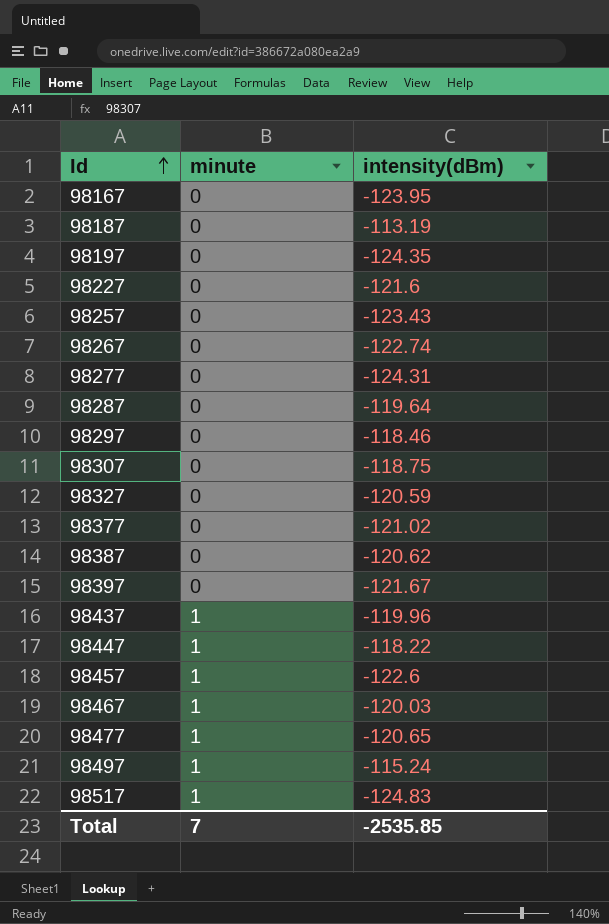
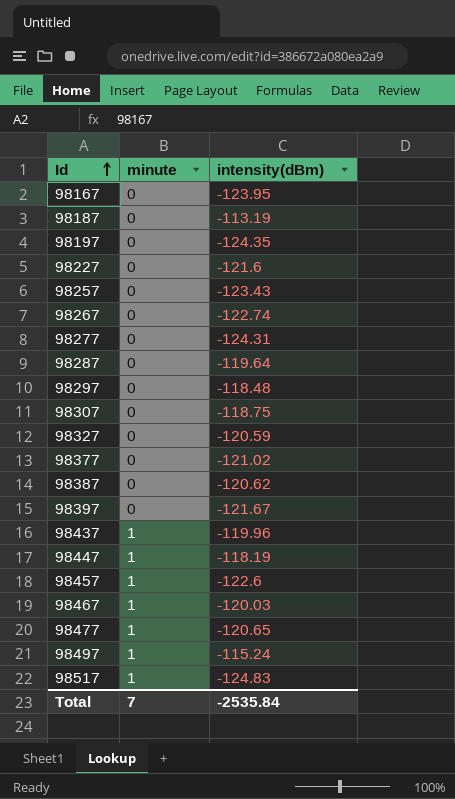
98297 | intensity(dBm): -118.46 -> -118.48
98447 | intensity(dBm): -118.22 -> -118.19
Total | intensity(dBm): -2535.85 -> -2535.84

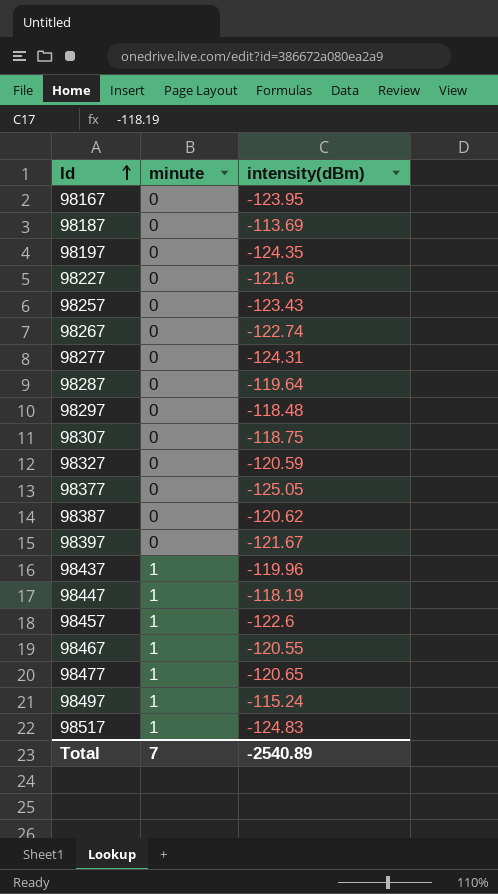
98187 | intensity(dBm): -113.19 -> -113.69
98377 | intensity(dBm): -121.02 -> -125.05
98467 | intensity(dBm): -120.03 -> -120.55
Total | intensity(dBm): -2535.84 -> -2540.89

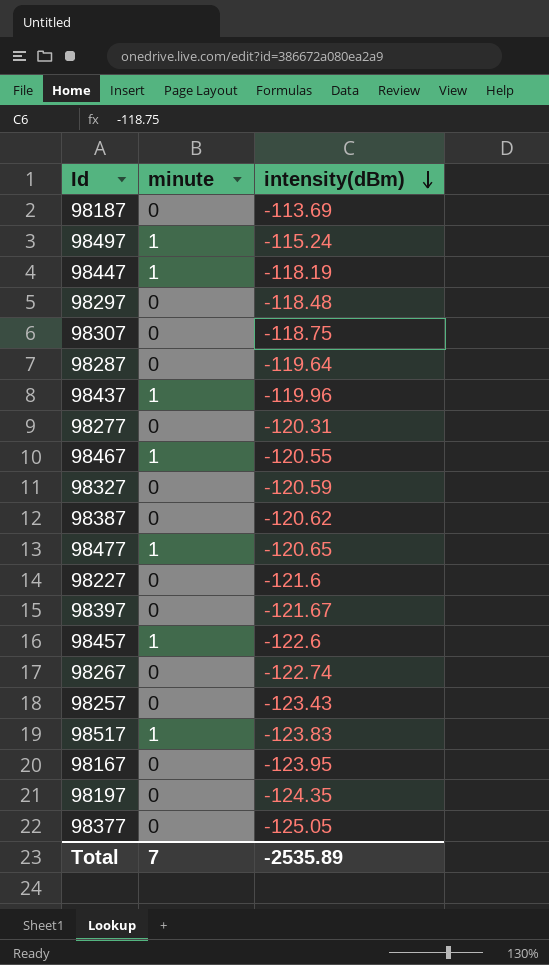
row order: Id ascending -> intensity(dBm) descending
98277 | intensity(dBm): -124.31 -> -120.31
98517 | intensity(dBm): -124.83 -> -123.83
Total | intensity(dBm): -2540.89 -> -2535.89

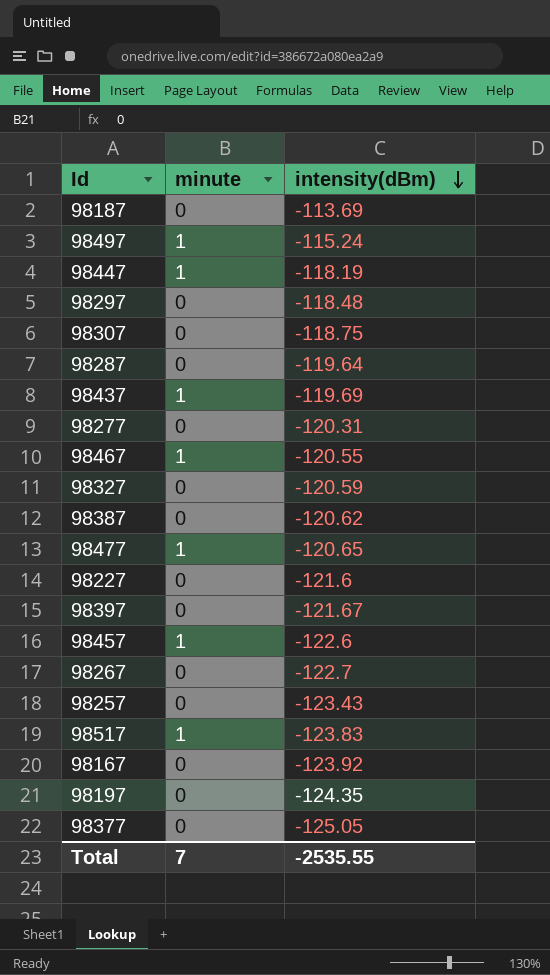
98437 | intensity(dBm): -119.96 -> -119.69
98267 | intensity(dBm): -122.74 -> -122.7
98167 | intensity(dBm): -123.95 -> -123.92
Total | intensity(dBm): -2535.89 -> -2535.55

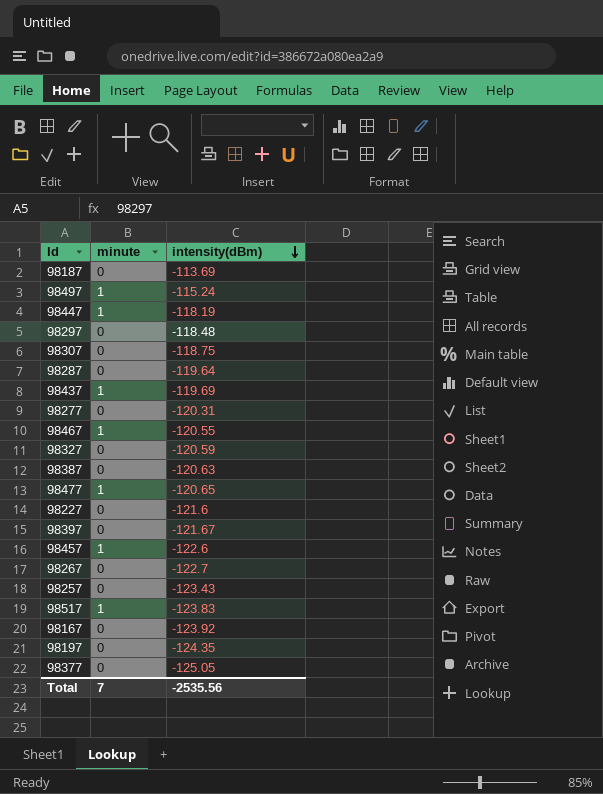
98387 | intensity(dBm): -120.62 -> -120.63
Total | intensity(dBm): -2535.55 -> -2535.56

